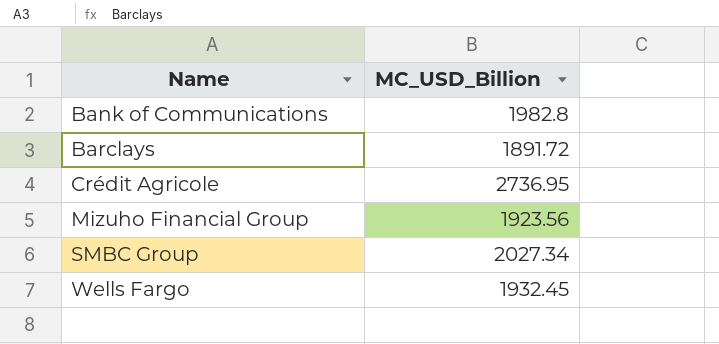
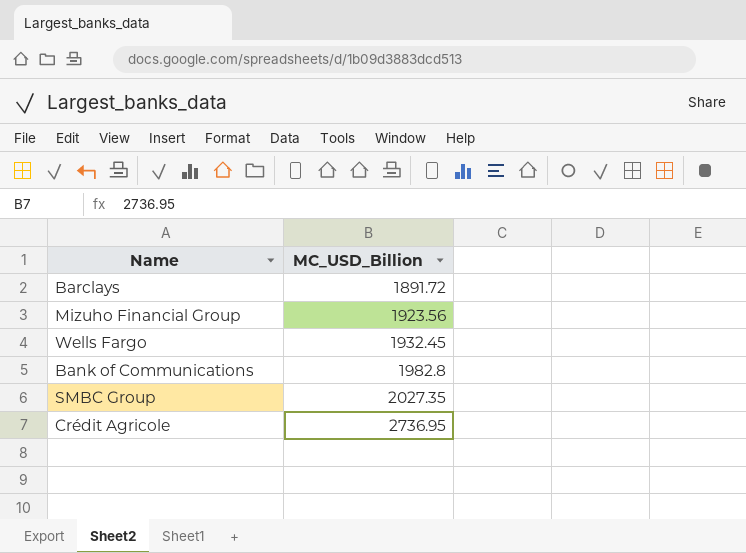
row order: Name ascending -> MC_USD_Billion ascending
SMBC Group | MC_USD_Billion: 2027.34 -> 2027.35

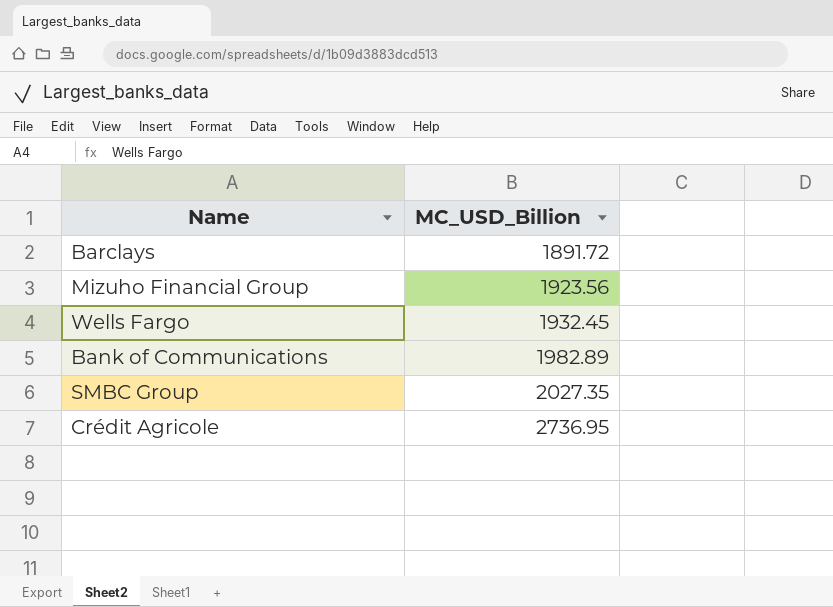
Bank of Communications | MC_USD_Billion: 1982.8 -> 1982.89

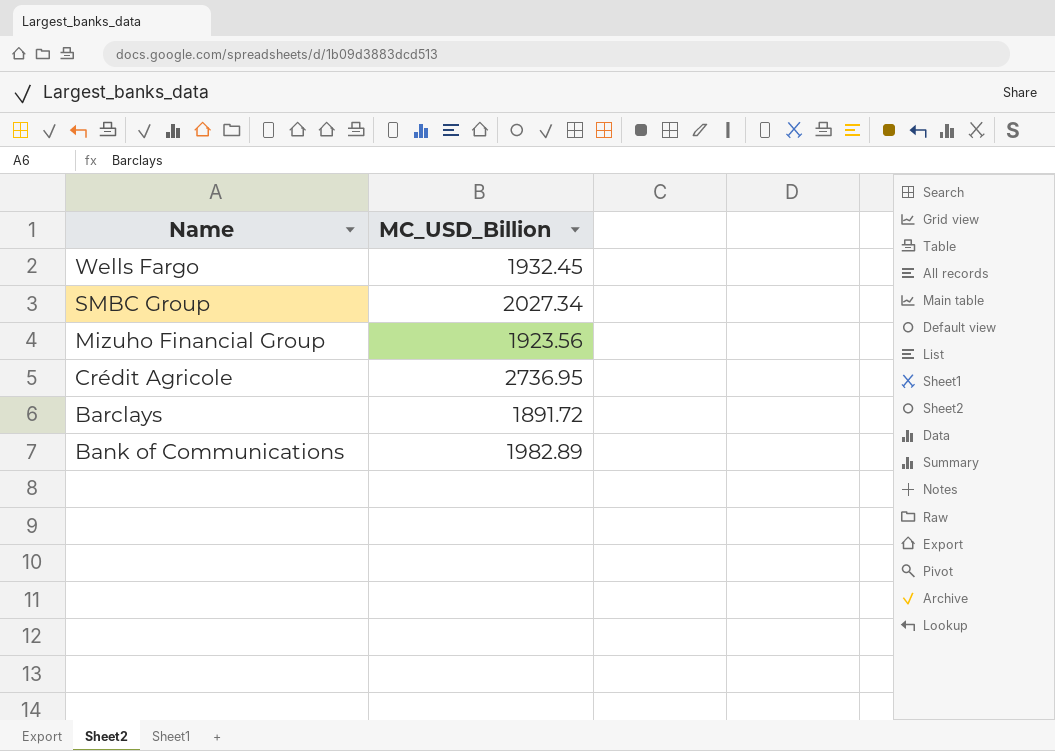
row order: MC_USD_Billion ascending -> Name descending
SMBC Group | MC_USD_Billion: 2027.35 -> 2027.34

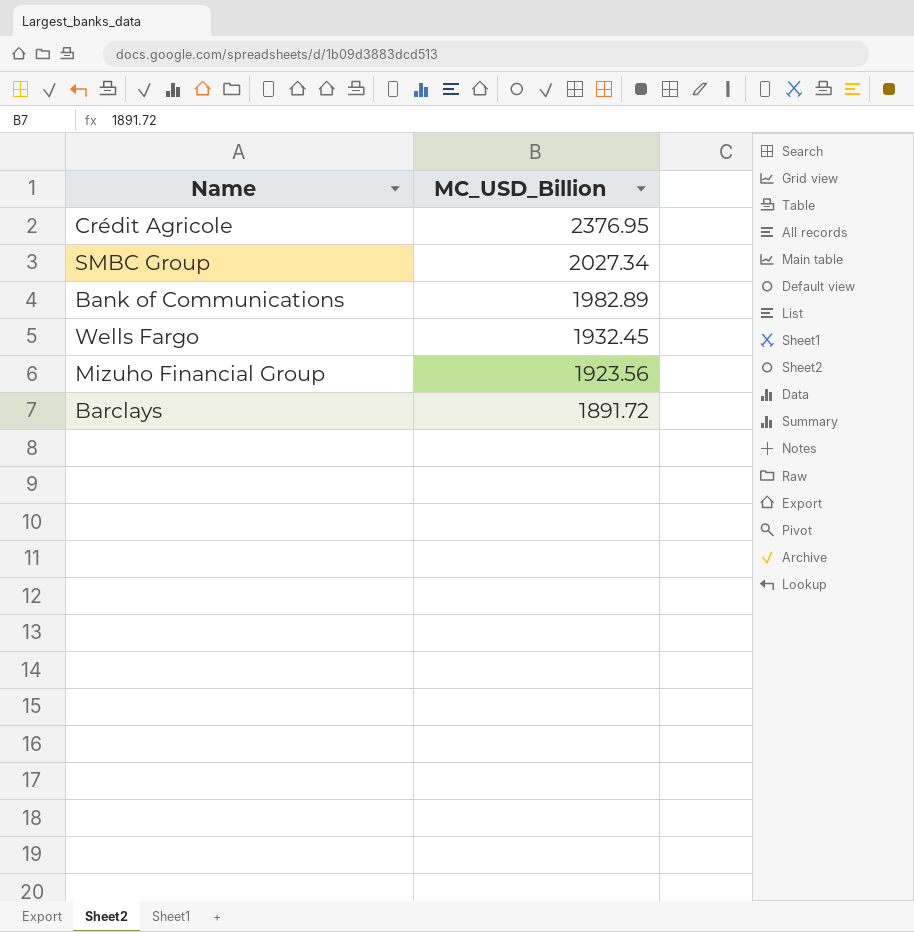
row order: Name descending -> MC_USD_Billion descending
Crédit Agricole | MC_USD_Billion: 2736.95 -> 2376.95

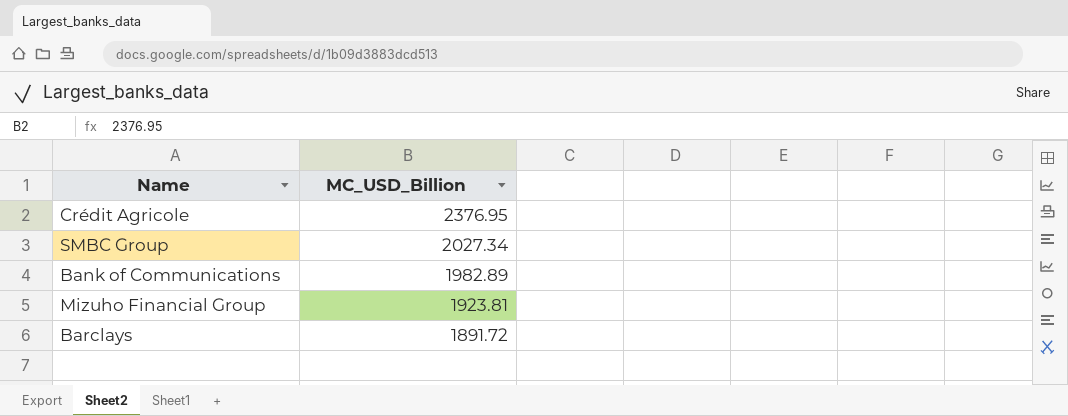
row Wells Fargo: 1932.45 -> none
Mizuho Financial Group | MC_USD_Billion: 1923.56 -> 1923.81

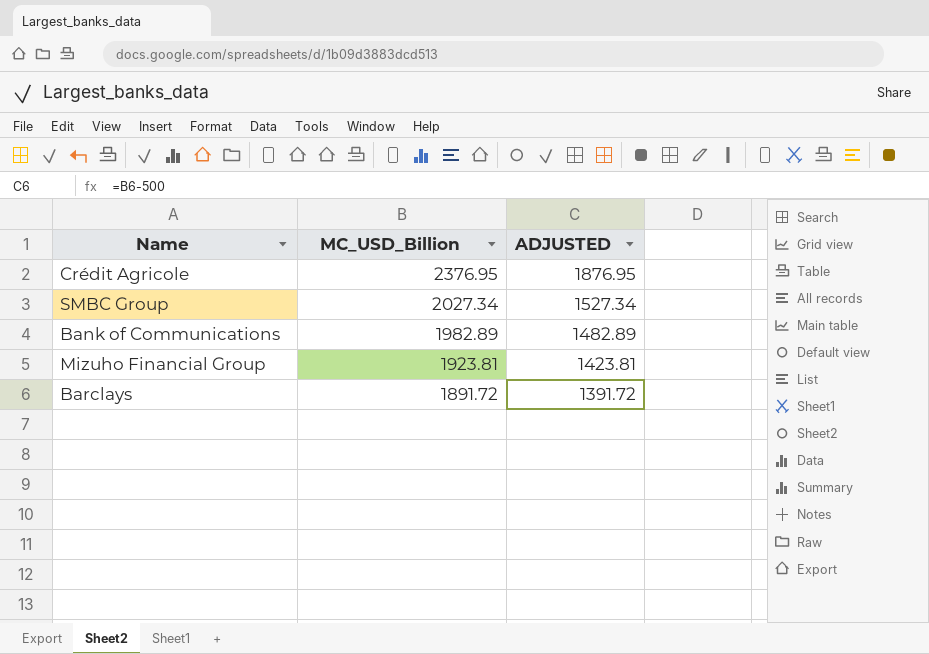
column ADJUSTED | formula: none -> [MC_USD_Billion] - 500

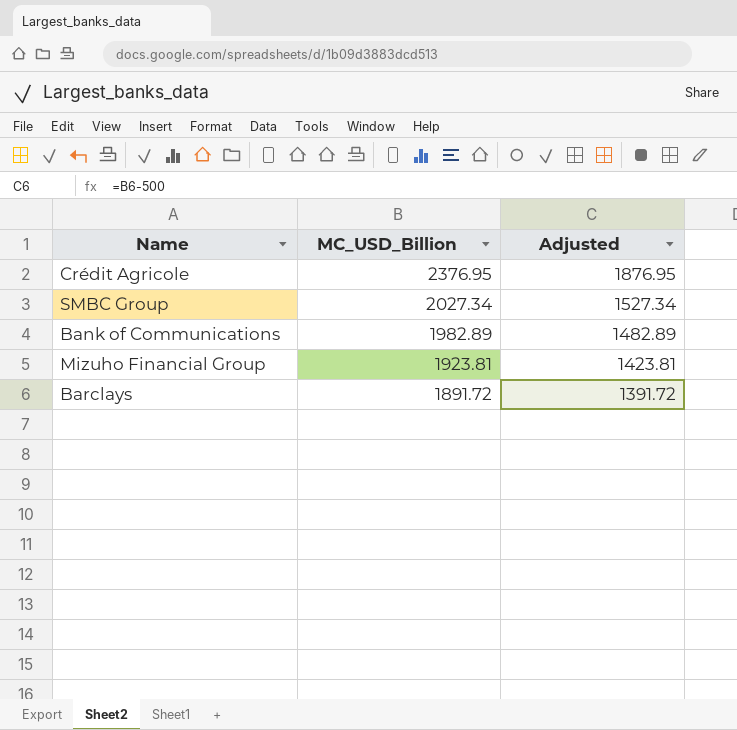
column name: ADJUSTED -> Adjusted

